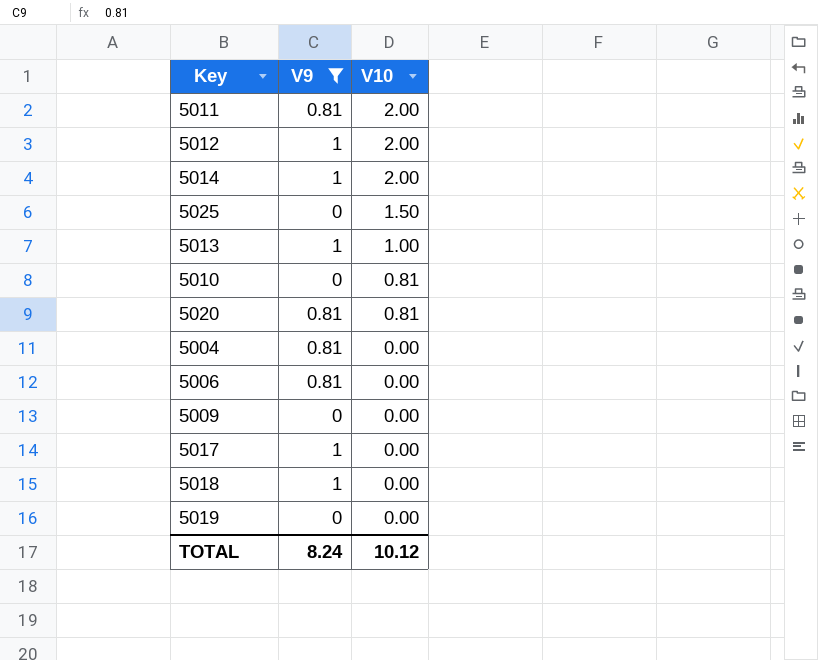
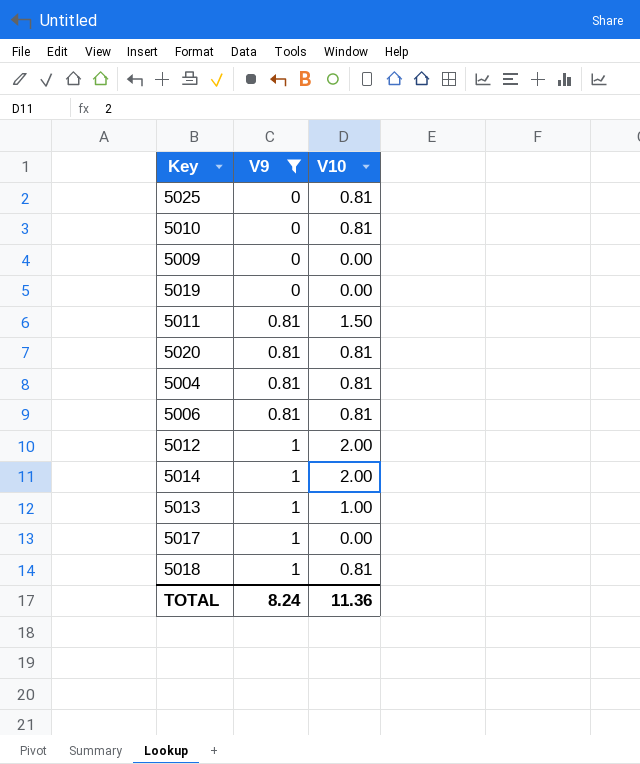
row order: V10 descending -> V9 ascending
5025 | V10: 1.50 -> 0.81
5011 | V10: 2.00 -> 1.50
5004 | V10: 0.00 -> 0.81
5006 | V10: 0.00 -> 0.81
5018 | V10: 0.00 -> 0.81
TOTAL | V10: 10.12 -> 11.36

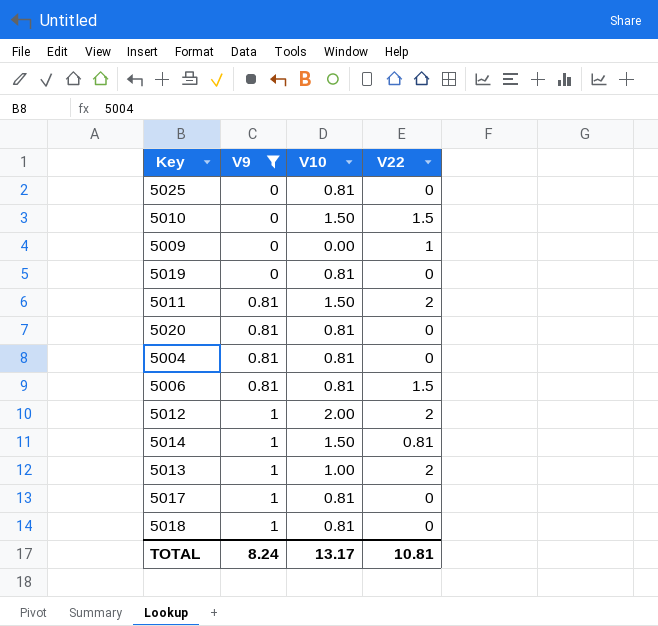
column V22 | position: none -> 4
5010 | V10: 0.81 -> 1.50
5019 | V10: 0.00 -> 0.81
5014 | V10: 2.00 -> 1.50
5017 | V10: 0.00 -> 0.81
TOTAL | V10: 11.36 -> 13.17

